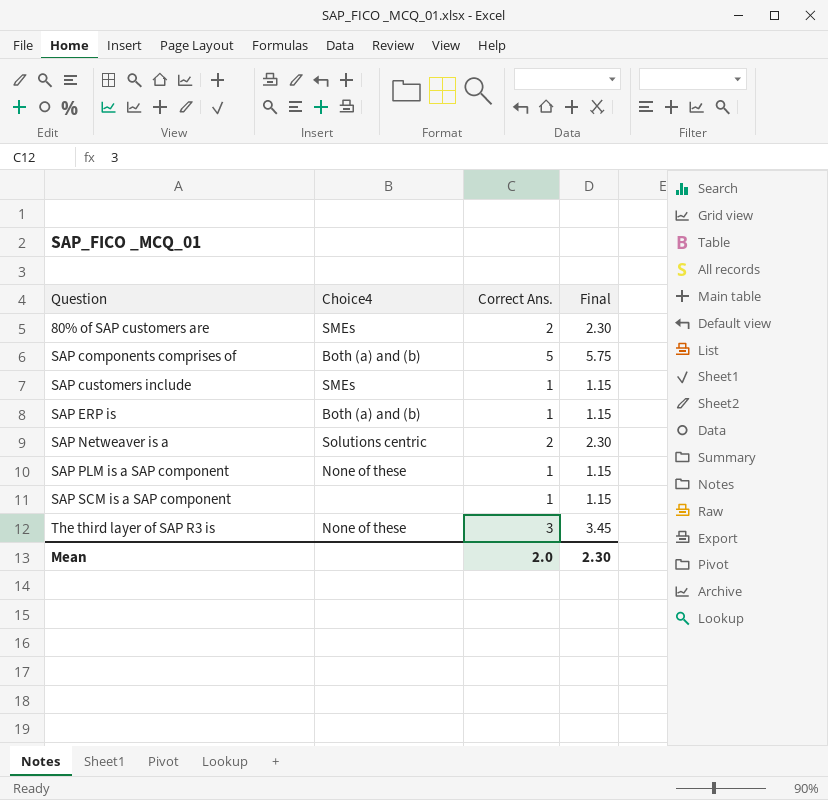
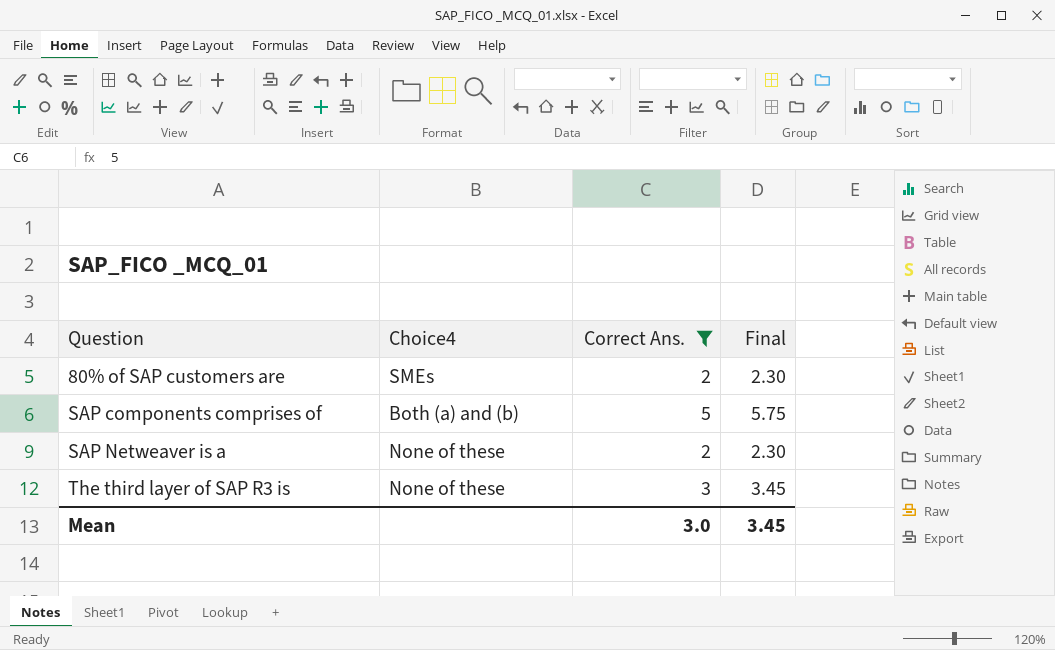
filter: none -> Correct Ans. != 1
SAP Netweaver is a | Choice4: Solutions centric -> None of these
Mean | Correct Ans.: 2.0 -> 3.0
Mean | Final: 2.30 -> 3.45

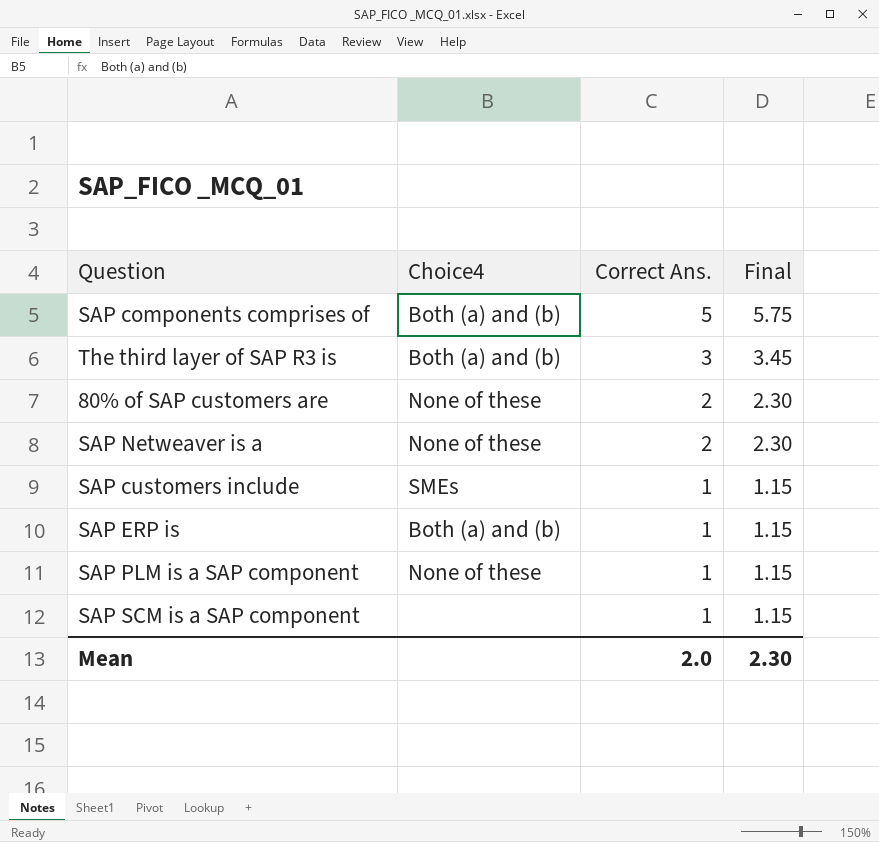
filter: Correct Ans. != 1 -> none
row order: Question ascending -> Correct Ans. descending
The third layer of SAP R3 is | Choice4: None of these -> Both (a) and (b)
80% of SAP customers are | Choice4: SMEs -> None of these
Mean | Correct Ans.: 3.0 -> 2.0
Mean | Final: 3.45 -> 2.30

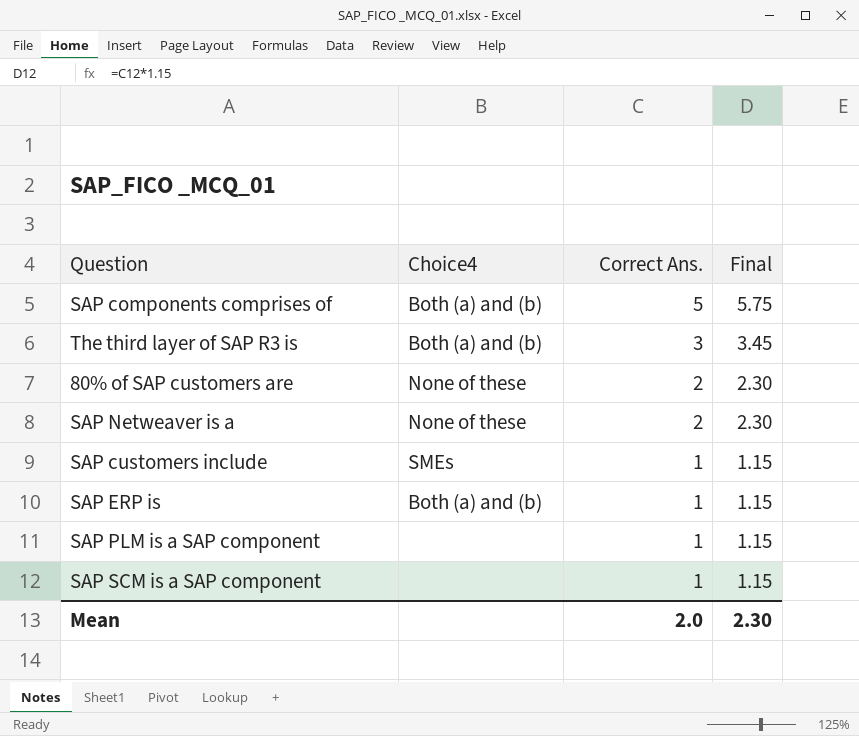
SAP PLM is a SAP component | Choice4: None of these -> none

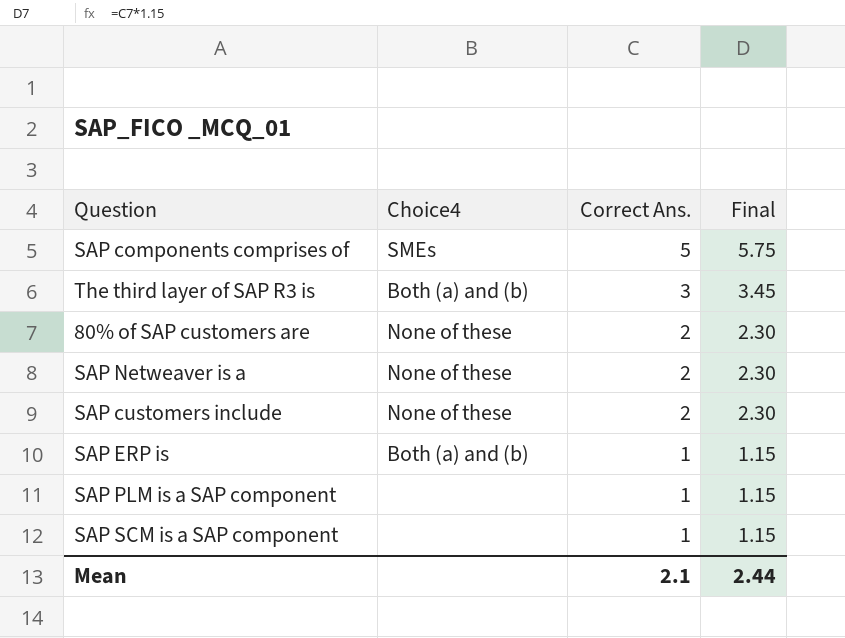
SAP components comprises of | Choice4: Both (a) and (b) -> SMEs
SAP customers include | Choice4: SMEs -> None of these
SAP customers include | Correct Ans.: 1 -> 2
SAP customers include | Final: 1.15 -> 2.30
Mean | Correct Ans.: 2.0 -> 2.1
Mean | Final: 2.30 -> 2.44

